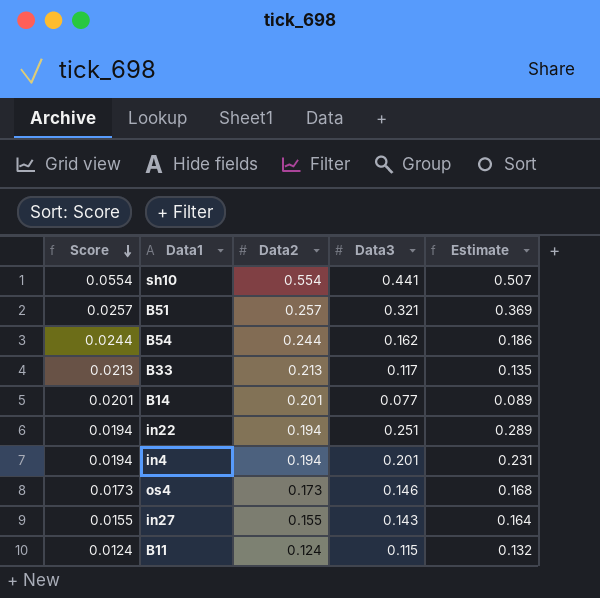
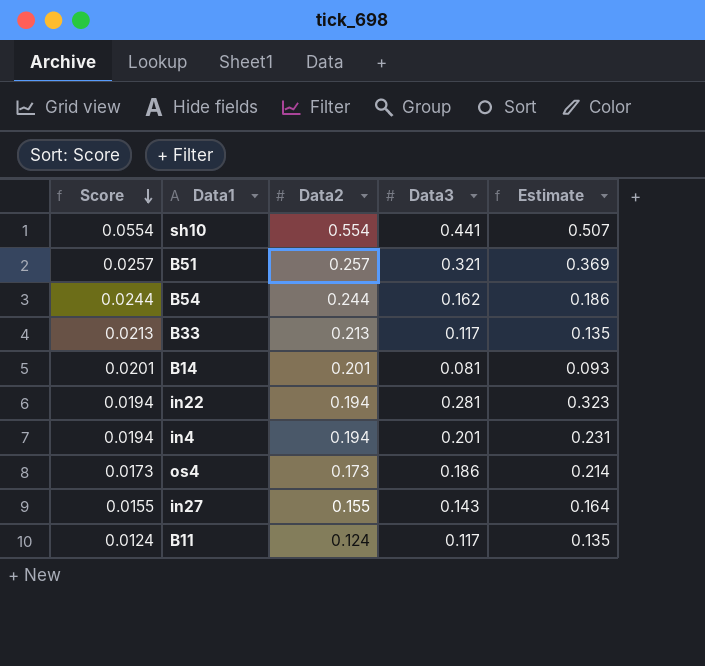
B14 | Data3: 0.077 -> 0.081
B14 | Estimate: 0.089 -> 0.093
in22 | Data3: 0.251 -> 0.281
in22 | Estimate: 0.289 -> 0.323
os4 | Data3: 0.146 -> 0.186
os4 | Estimate: 0.168 -> 0.214
B11 | Data3: 0.115 -> 0.117
B11 | Estimate: 0.132 -> 0.135

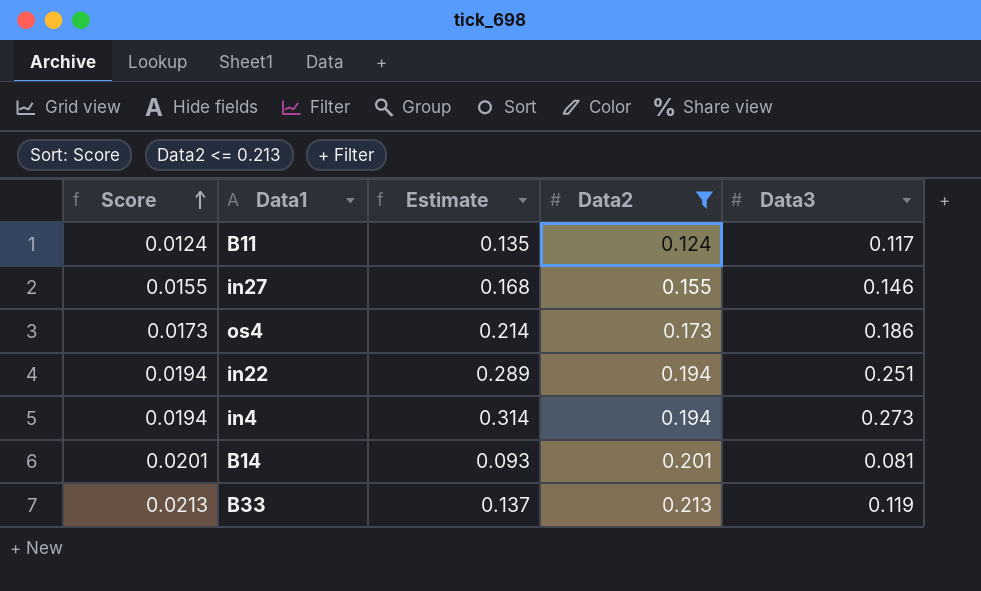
filter: none -> Data2 <= 0.213
row order: Score descending -> Score ascending
column Estimate | position: 5 -> 3
in27 | Estimate: 0.164 -> 0.168
in27 | Data3: 0.143 -> 0.146
in22 | Estimate: 0.323 -> 0.289
in22 | Data3: 0.281 -> 0.251
in4 | Estimate: 0.231 -> 0.314
in4 | Data3: 0.201 -> 0.273
B33 | Estimate: 0.135 -> 0.137
B33 | Data3: 0.117 -> 0.119

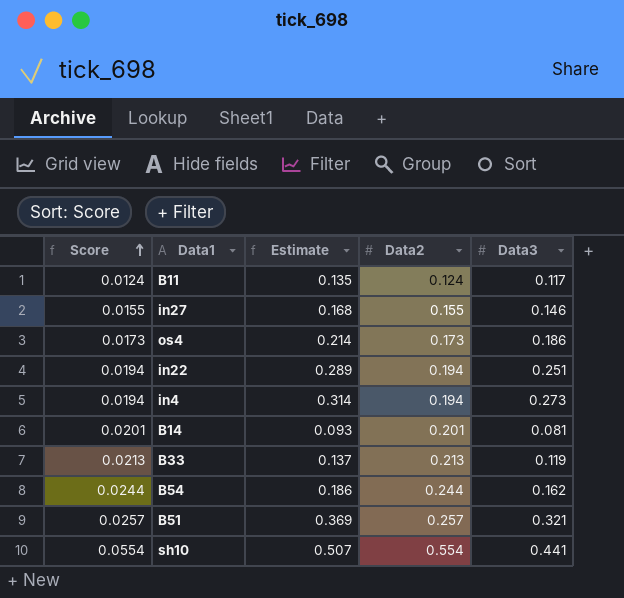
filter: Data2 <= 0.213 -> none

